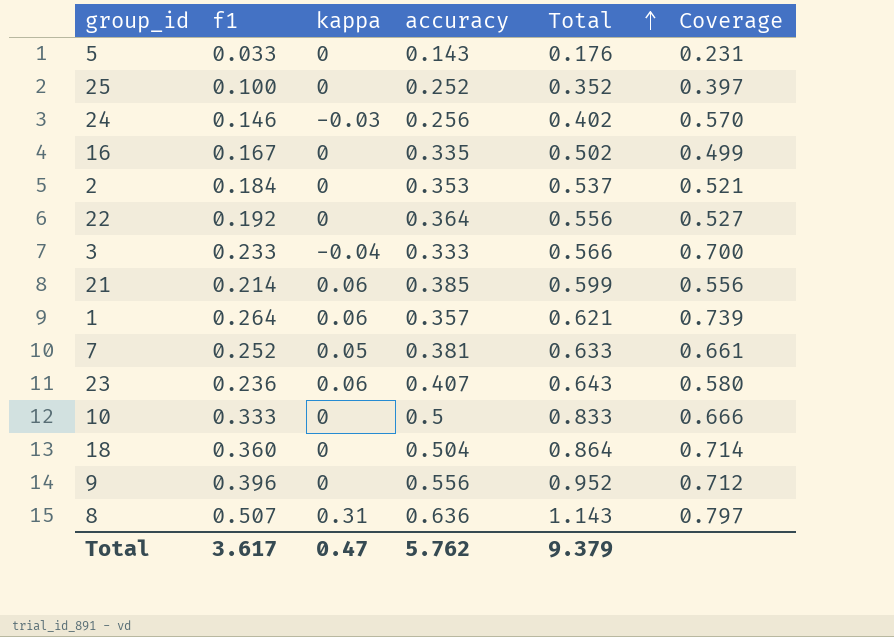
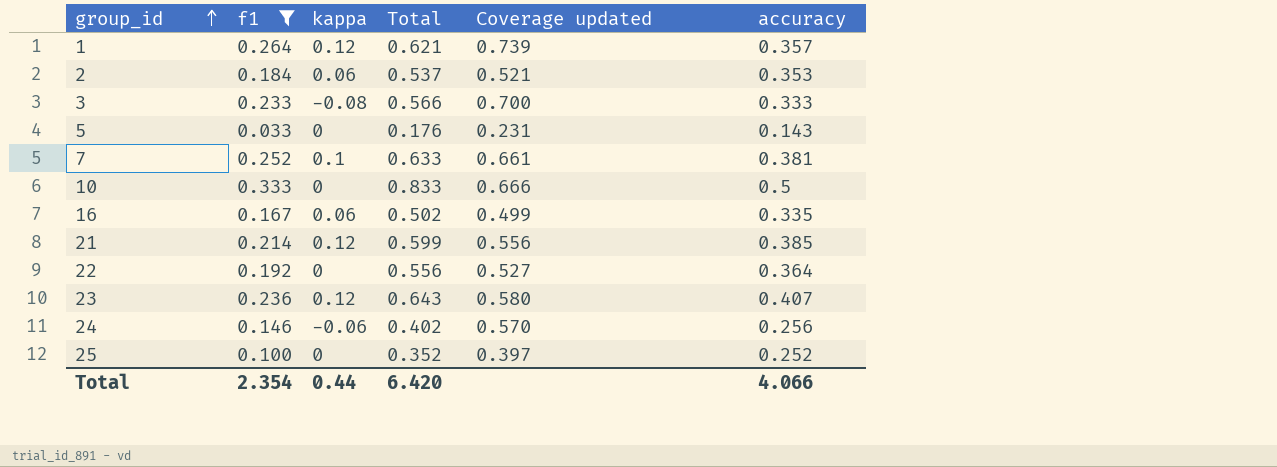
filter: none -> f1 <= 0.333
row order: Total ascending -> group_id ascending
column name: Coverage -> Coverage updated
column accuracy | position: 4 -> 6
1 | kappa: 0.06 -> 0.12
2 | kappa: 0 -> 0.06
3 | kappa: -0.04 -> -0.08
7 | kappa: 0.05 -> 0.1
16 | kappa: 0 -> 0.06
21 | kappa: 0.06 -> 0.12
23 | kappa: 0.06 -> 0.12
24 | kappa: -0.03 -> -0.06
Total | f1: 3.617 -> 2.354
Total | kappa: 0.47 -> 0.44
Total | Total: 9.379 -> 6.420
Total | accuracy: 5.762 -> 4.066

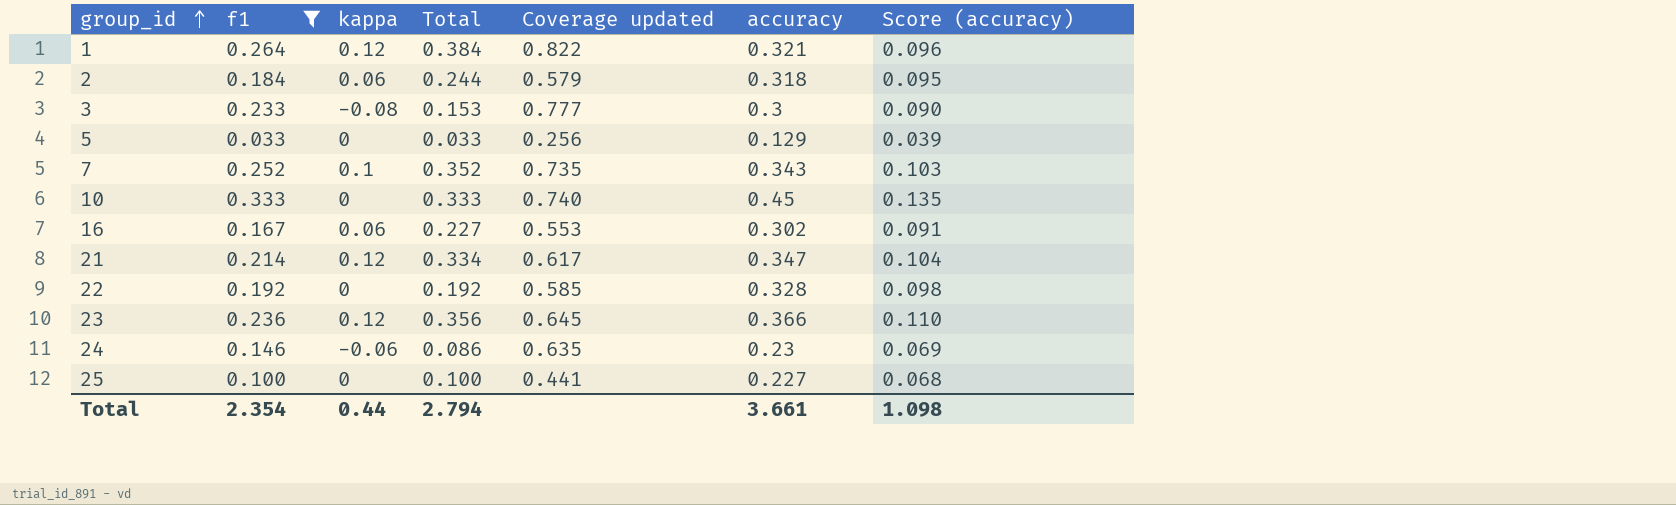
column Total | formula: [f1] + [accuracy] -> [f1] + [kappa]
column Score (accuracy) | formula: none -> [accuracy] * 0.3
1 | Coverage updated: 0.739 -> 0.822
1 | accuracy: 0.357 -> 0.321
2 | Coverage updated: 0.521 -> 0.579
2 | accuracy: 0.353 -> 0.318
3 | Coverage updated: 0.700 -> 0.777
3 | accuracy: 0.333 -> 0.3
5 | Coverage updated: 0.231 -> 0.256
5 | accuracy: 0.143 -> 0.129
7 | Coverage updated: 0.661 -> 0.735
7 | accuracy: 0.381 -> 0.343
10 | Coverage updated: 0.666 -> 0.740
10 | accuracy: 0.5 -> 0.45
16 | Coverage updated: 0.499 -> 0.553
16 | accuracy: 0.335 -> 0.302
21 | Coverage updated: 0.556 -> 0.617
21 | accuracy: 0.385 -> 0.347
22 | Coverage updated: 0.527 -> 0.585
22 | accuracy: 0.364 -> 0.328
23 | Coverage updated: 0.580 -> 0.645
23 | accuracy: 0.407 -> 0.366
24 | Coverage updated: 0.570 -> 0.635
24 | accuracy: 0.256 -> 0.23
25 | Coverage updated: 0.397 -> 0.441
25 | accuracy: 0.252 -> 0.227
Total | Total: 6.420 -> 2.794
Total | accuracy: 4.066 -> 3.661

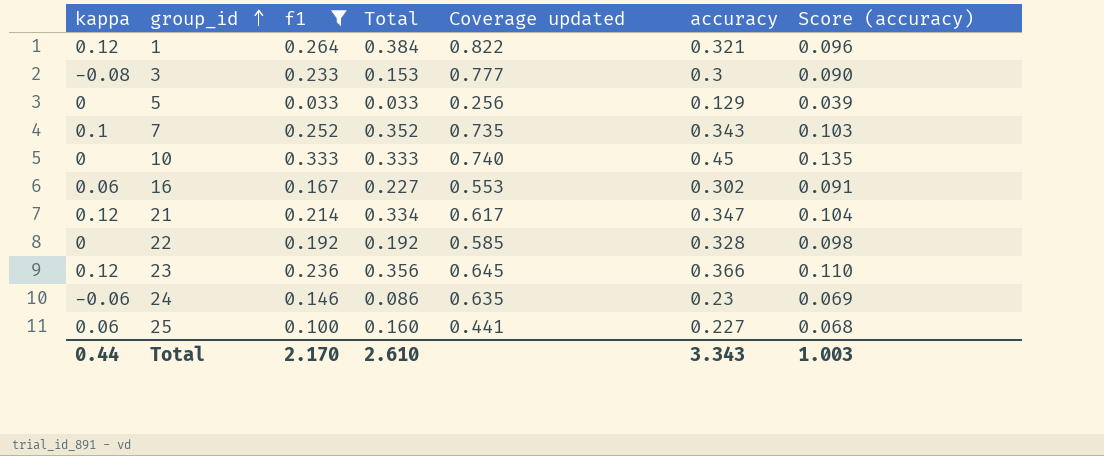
column kappa | position: 3 -> 1
row 2: 0.184 | 0.06 | 0.244 | 0.579 | 0.318 | 0.095 -> none
25 | kappa: 0 -> 0.06
25 | Total: 0.100 -> 0.160
Total | f1: 2.354 -> 2.170
Total | Total: 2.794 -> 2.610
Total | accuracy: 3.661 -> 3.343
Total | Score (accuracy): 1.098 -> 1.003

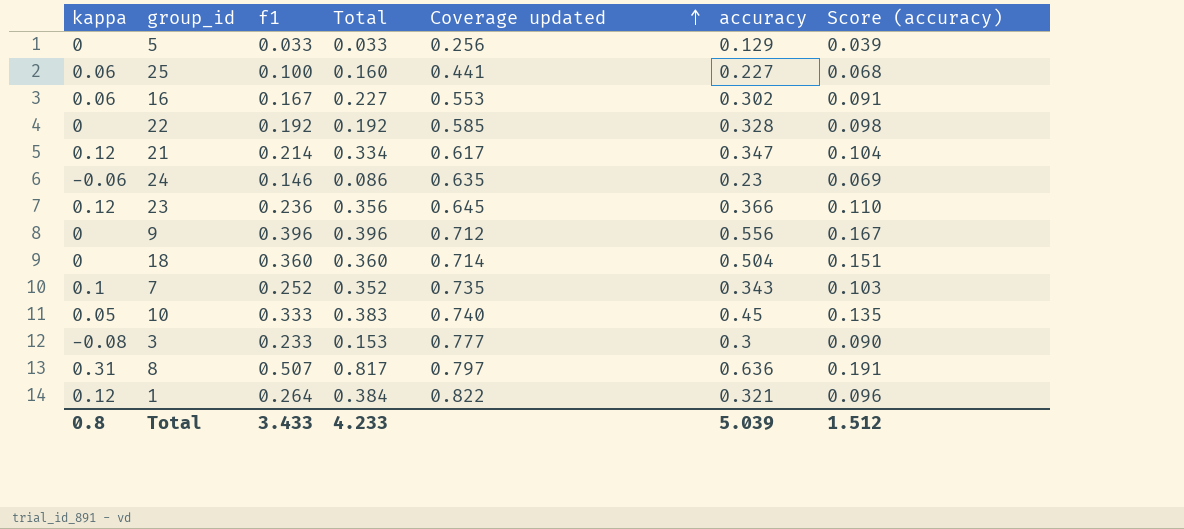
filter: f1 <= 0.333 -> none
row order: group_id ascending -> Coverage updated ascending
10 | kappa: 0 -> 0.05
10 | Total: 0.333 -> 0.383
Total | kappa: 0.44 -> 0.8
Total | f1: 2.170 -> 3.433
Total | Total: 2.610 -> 4.233
Total | accuracy: 3.343 -> 5.039
Total | Score (accuracy): 1.003 -> 1.512

